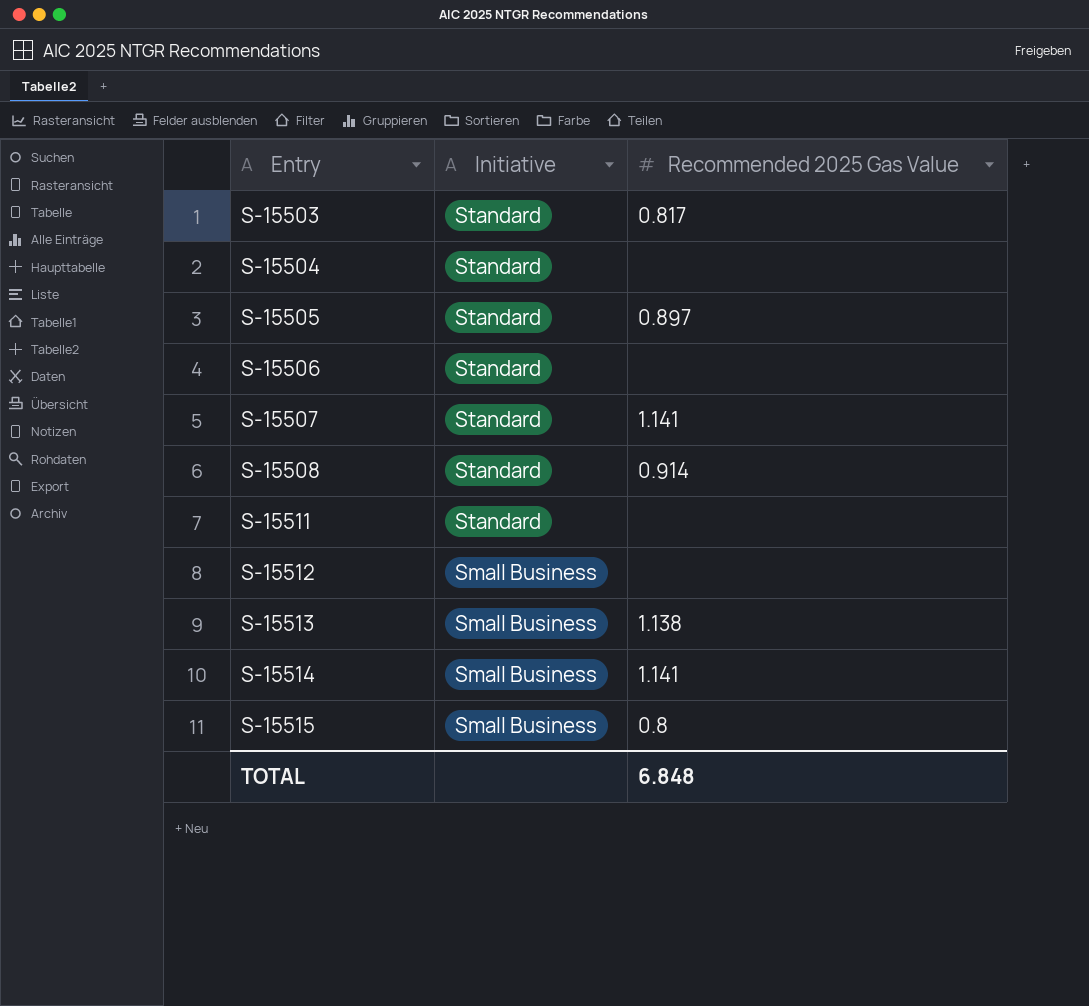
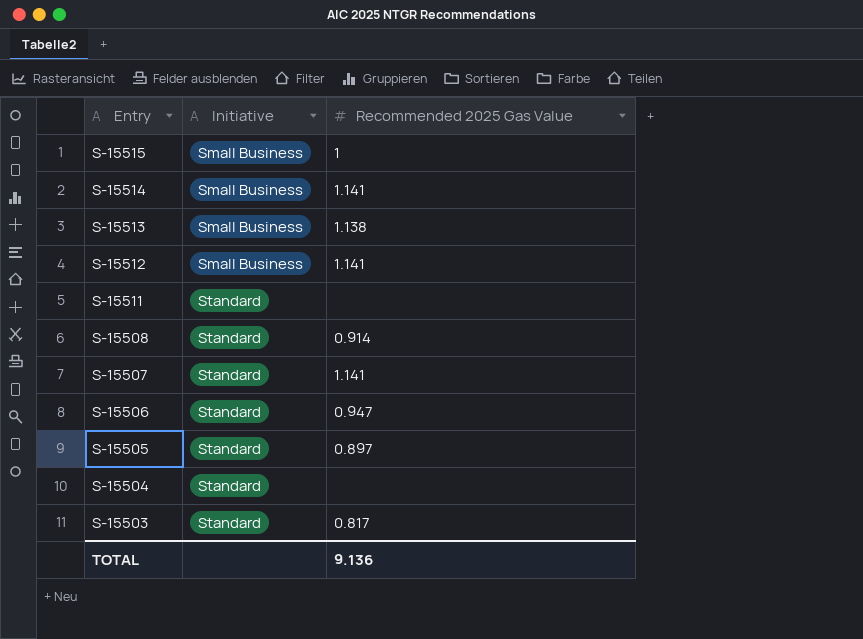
row order: Entry ascending -> Entry descending
S-15515 | Recommended 2025 Gas Value: 0.8 -> 1
S-15512 | Recommended 2025 Gas Value: none -> 1.141
S-15506 | Recommended 2025 Gas Value: none -> 0.947
TOTAL | Recommended 2025 Gas Value: 6.848 -> 9.136

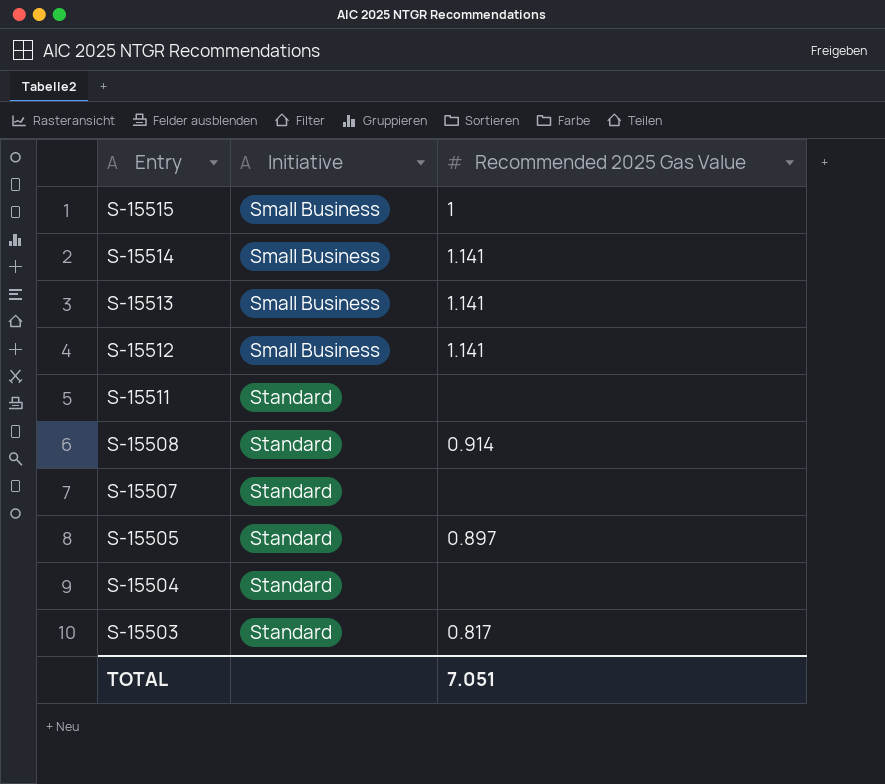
row S-15506: Standard | 0.947 -> none
S-15513 | Recommended 2025 Gas Value: 1.138 -> 1.141
S-15507 | Recommended 2025 Gas Value: 1.141 -> none
TOTAL | Recommended 2025 Gas Value: 9.136 -> 7.051

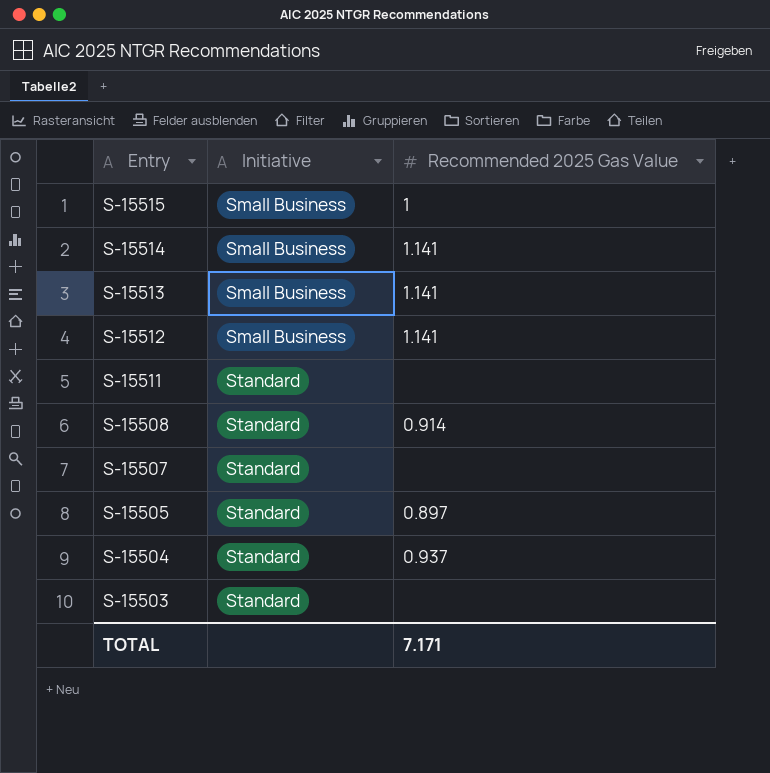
S-15504 | Recommended 2025 Gas Value: none -> 0.937
S-15503 | Recommended 2025 Gas Value: 0.817 -> none
TOTAL | Recommended 2025 Gas Value: 7.051 -> 7.171

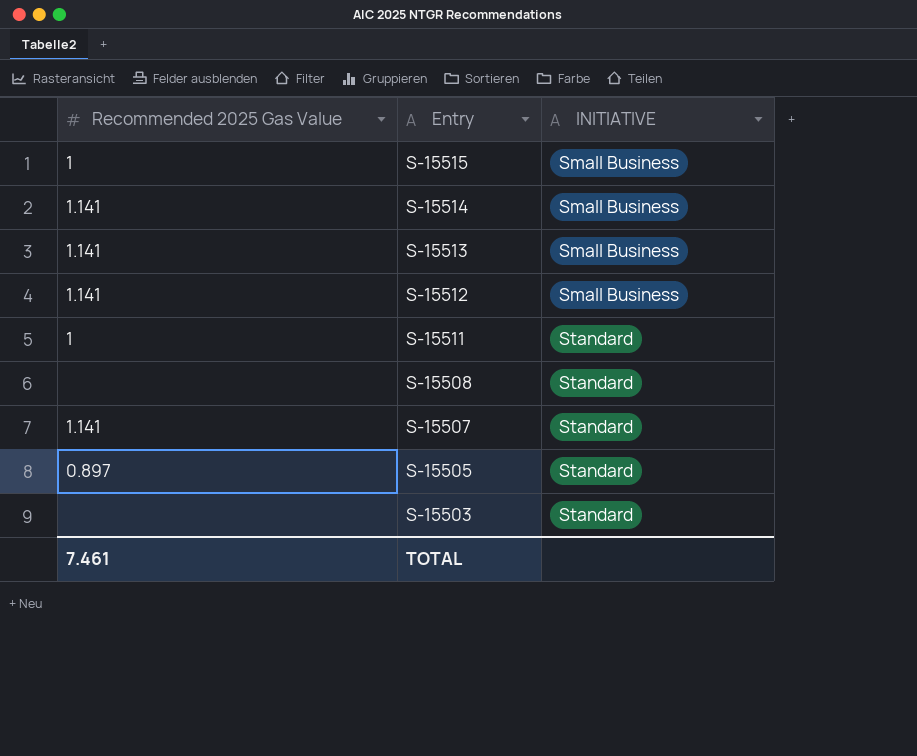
column Recommended 2025 Gas Value | position: 3 -> 1
column name: Initiative -> INITIATIVE
row S-15504: Standard | 0.937 -> none
S-15511 | Recommended 2025 Gas Value: none -> 1
S-15508 | Recommended 2025 Gas Value: 0.914 -> none
S-15507 | Recommended 2025 Gas Value: none -> 1.141
TOTAL | Recommended 2025 Gas Value: 7.171 -> 7.461

